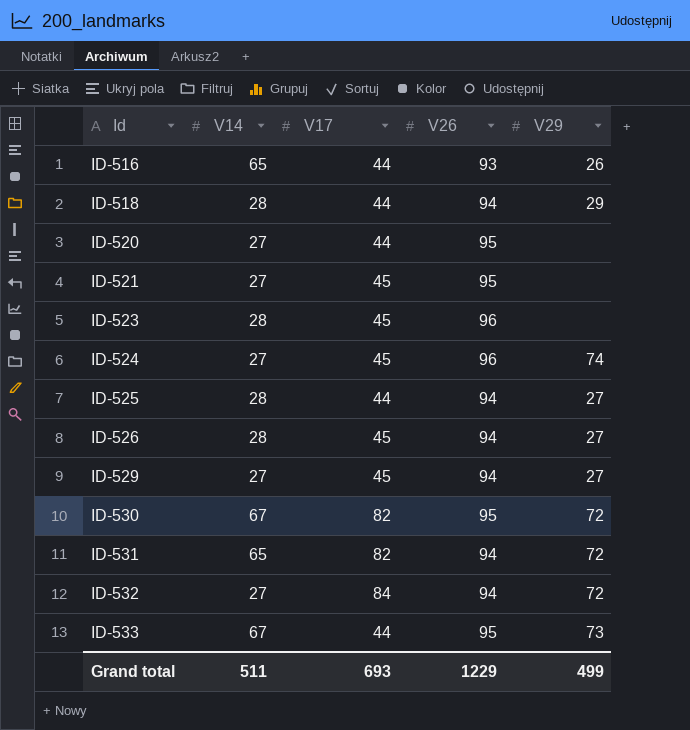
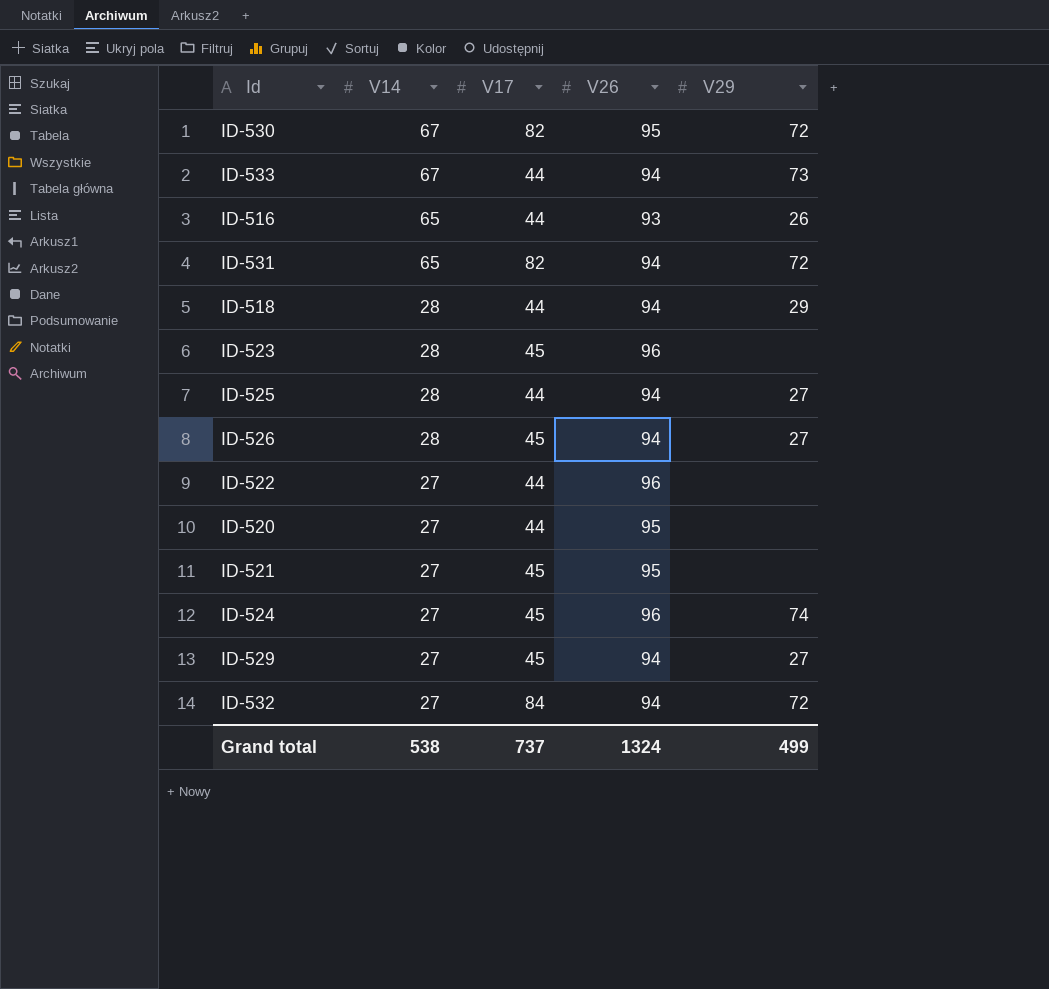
row order: Id ascending -> V14 descending
ID-533 | V26: 95 -> 94
row ID-522: none -> 27 | 44 | 96 | none
Grand total | V14: 511 -> 538
Grand total | V17: 693 -> 737
Grand total | V26: 1229 -> 1324

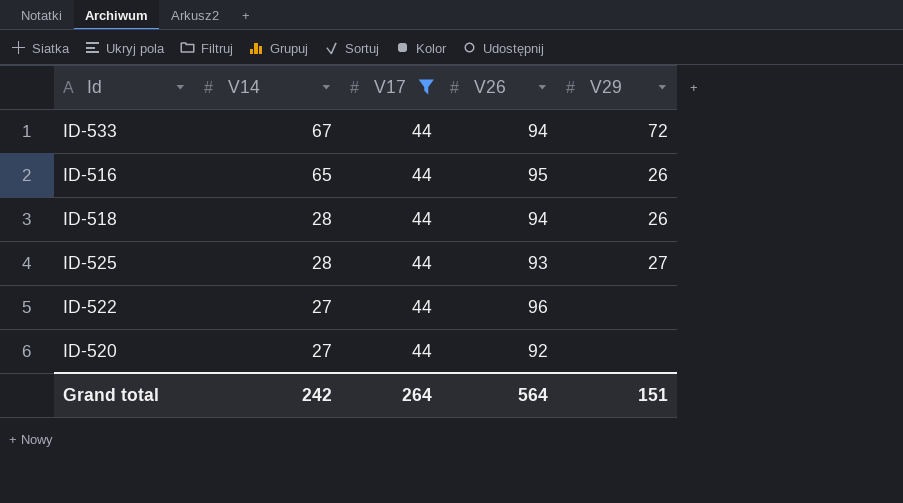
filter: none -> V17 = 44
ID-533 | V29: 73 -> 72
ID-516 | V26: 93 -> 95
ID-518 | V29: 29 -> 26
ID-525 | V26: 94 -> 93
ID-520 | V26: 95 -> 92
Grand total | V14: 538 -> 242
Grand total | V17: 737 -> 264
Grand total | V26: 1324 -> 564
Grand total | V29: 499 -> 151

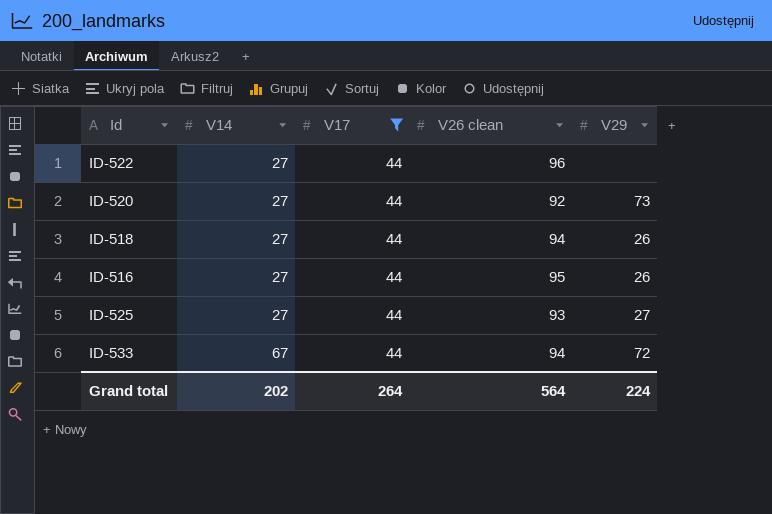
row order: V14 descending -> V14 ascending
column name: V26 -> V26 clean
ID-520 | V29: none -> 73
ID-518 | V14: 28 -> 27
ID-516 | V14: 65 -> 27
ID-525 | V14: 28 -> 27
Grand total | V14: 242 -> 202
Grand total | V29: 151 -> 224

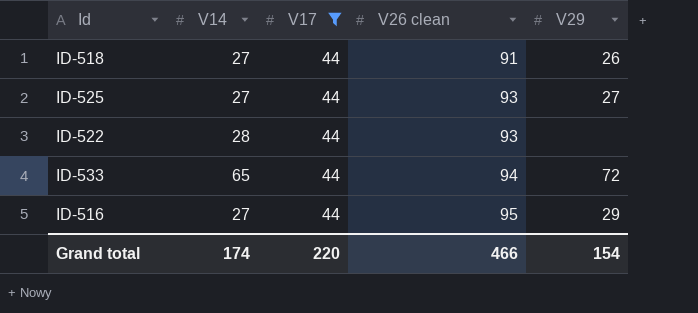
row order: V14 ascending -> V26 clean ascending
row ID-520: 27 | 44 | 92 | 73 -> none
ID-518 | V26 clean: 94 -> 91
ID-522 | V14: 27 -> 28
ID-522 | V26 clean: 96 -> 93
ID-533 | V14: 67 -> 65
ID-516 | V29: 26 -> 29
Grand total | V14: 202 -> 174
Grand total | V17: 264 -> 220
Grand total | V26 clean: 564 -> 466
Grand total | V29: 224 -> 154

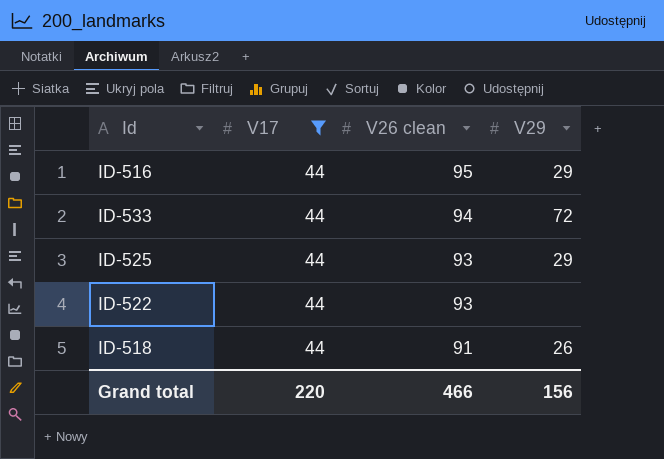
row order: V26 clean ascending -> V26 clean descending
column V14 | position: 2 -> none
ID-525 | V29: 27 -> 29
Grand total | V29: 154 -> 156

